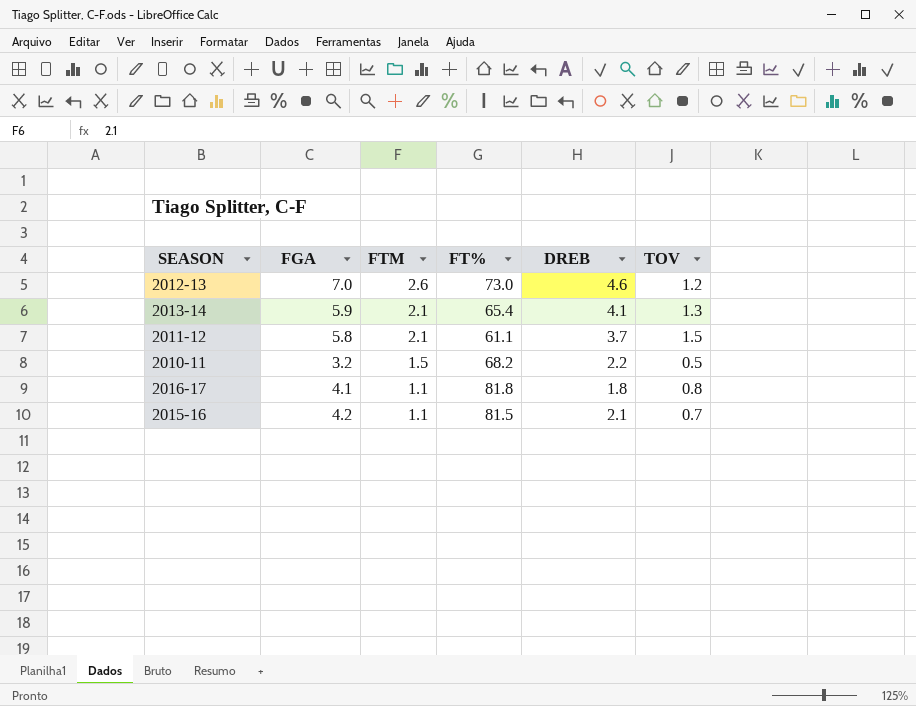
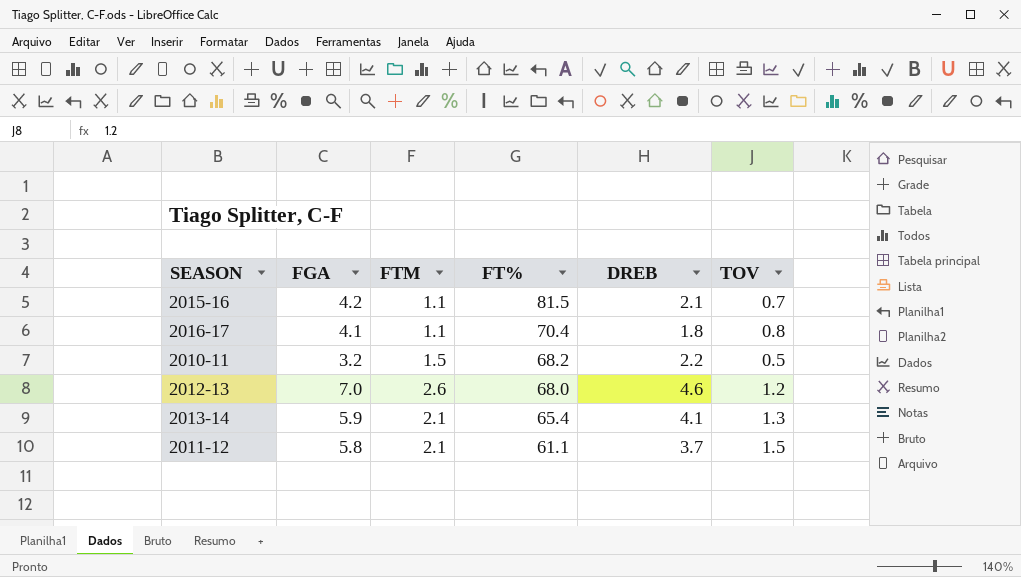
row order: FTM descending -> FT% descending
2016-17 | FT%: 81.8 -> 70.4
2012-13 | FT%: 73.0 -> 68.0

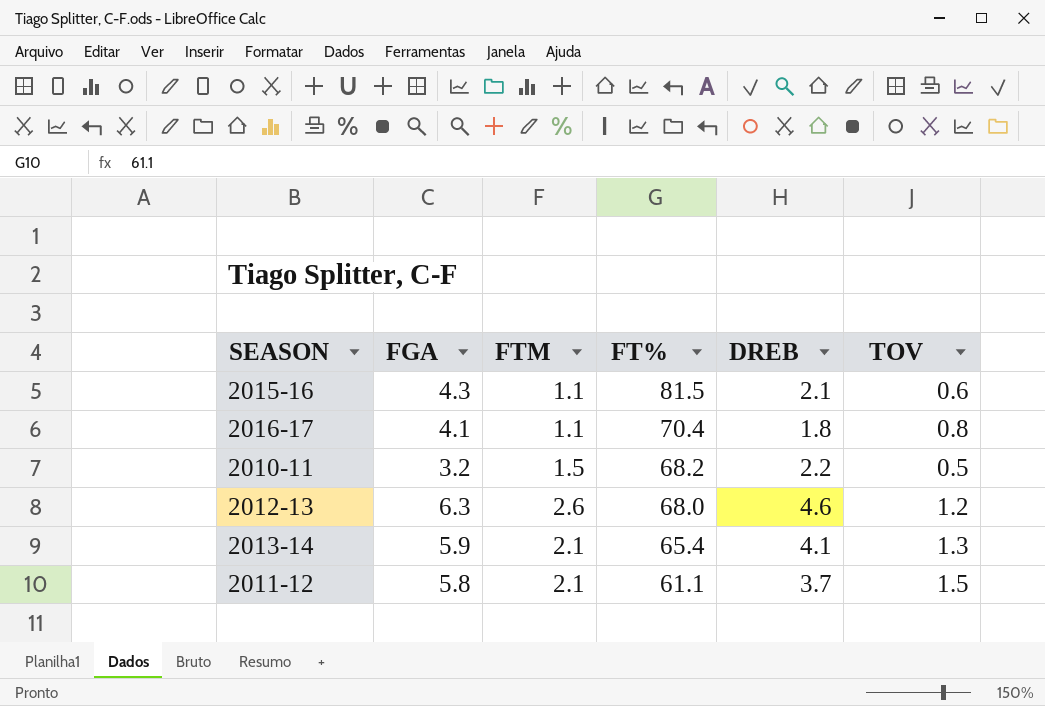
2015-16 | FGA: 4.2 -> 4.3
2015-16 | TOV: 0.7 -> 0.6
2012-13 | FGA: 7.0 -> 6.3

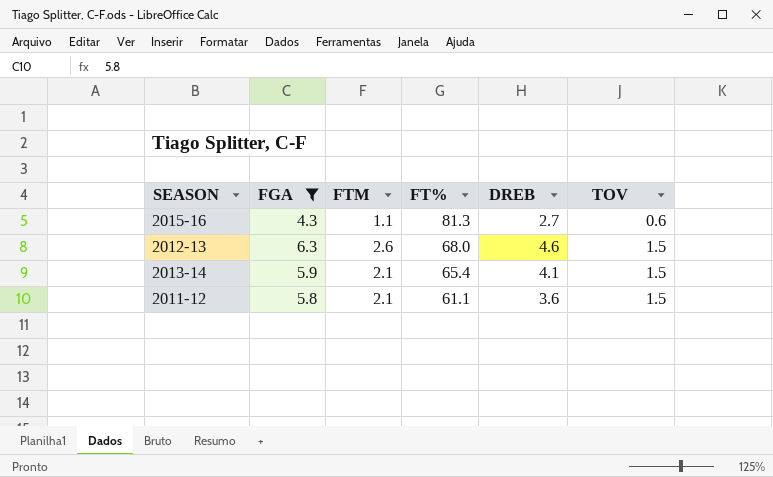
filter: none -> FGA >= 4.3
2015-16 | FT%: 81.5 -> 81.3
2015-16 | DREB: 2.1 -> 2.7
2012-13 | TOV: 1.2 -> 1.5
2013-14 | TOV: 1.3 -> 1.5
2011-12 | DREB: 3.7 -> 3.6

